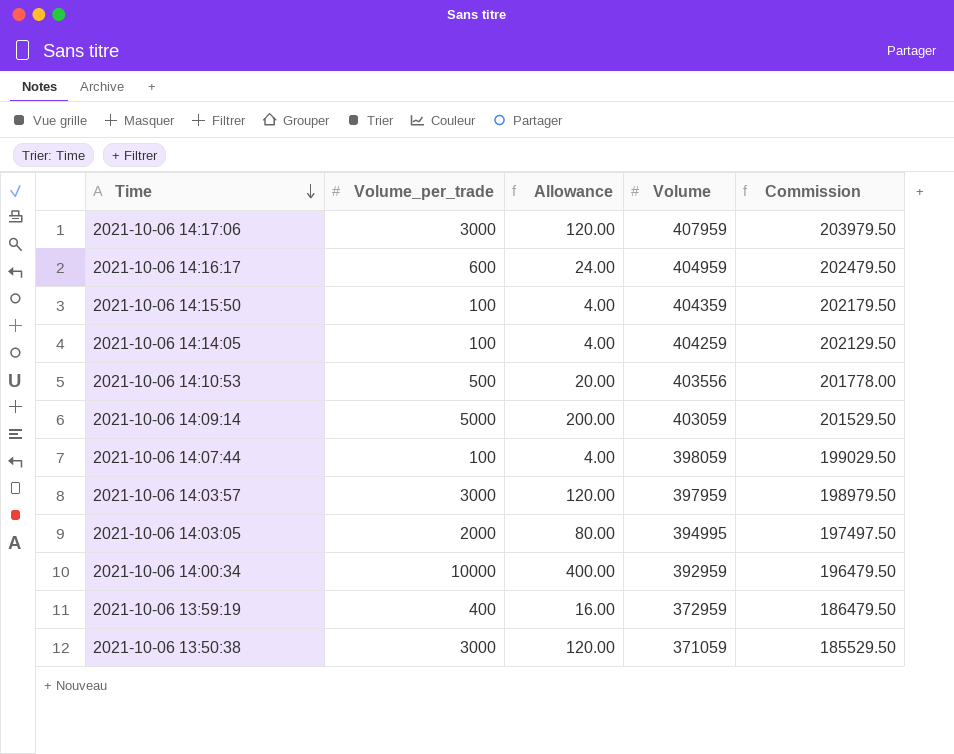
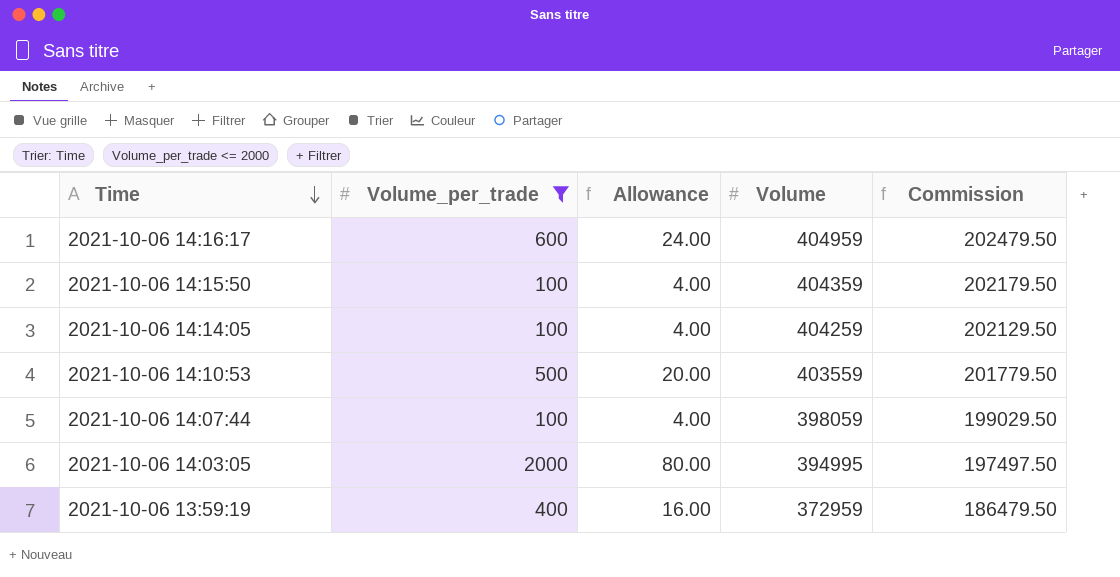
filter: none -> Volume_per_trade <= 2000
2021-10-06 14:10:53 | Volume: 403556 -> 403559
2021-10-06 14:10:53 | Commission: 201778.00 -> 201779.50

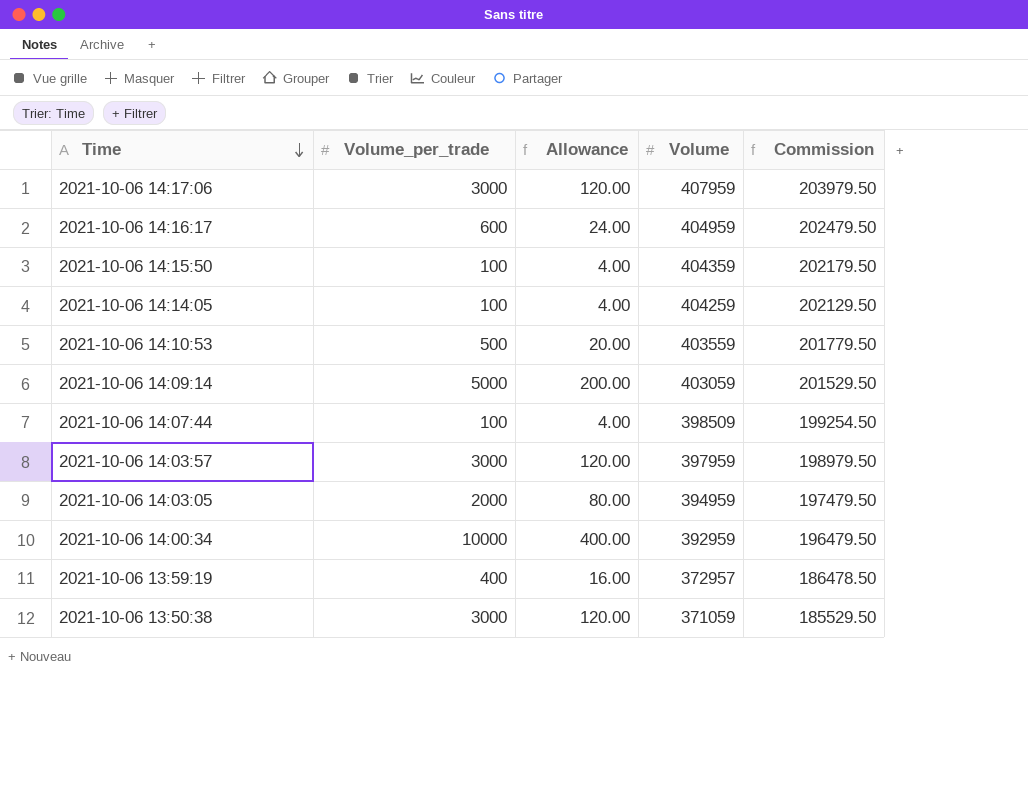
filter: Volume_per_trade <= 2000 -> none
2021-10-06 14:07:44 | Volume: 398059 -> 398509
2021-10-06 14:07:44 | Commission: 199029.50 -> 199254.50
2021-10-06 14:03:05 | Volume: 394995 -> 394959
2021-10-06 14:03:05 | Commission: 197497.50 -> 197479.50
2021-10-06 13:59:19 | Volume: 372959 -> 372957
2021-10-06 13:59:19 | Commission: 186479.50 -> 186478.50

